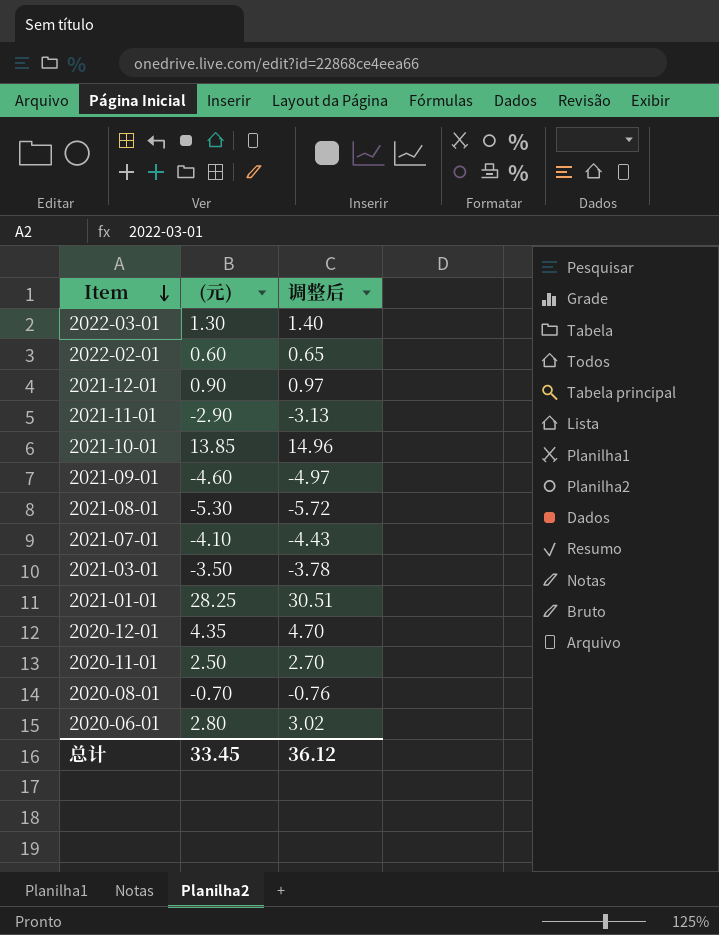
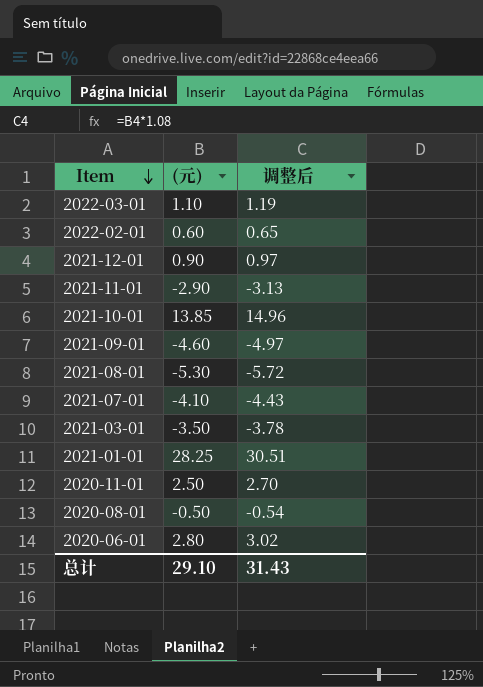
row 2020-12-01: 4.35 | 4.70 -> none
2022-03-01 | (元): 1.30 -> 1.10
2022-03-01 | 调整后: 1.40 -> 1.19
2020-08-01 | (元): -0.70 -> -0.50
2020-08-01 | 调整后: -0.76 -> -0.54
总计 | (元): 33.45 -> 29.10
总计 | 调整后: 36.12 -> 31.43

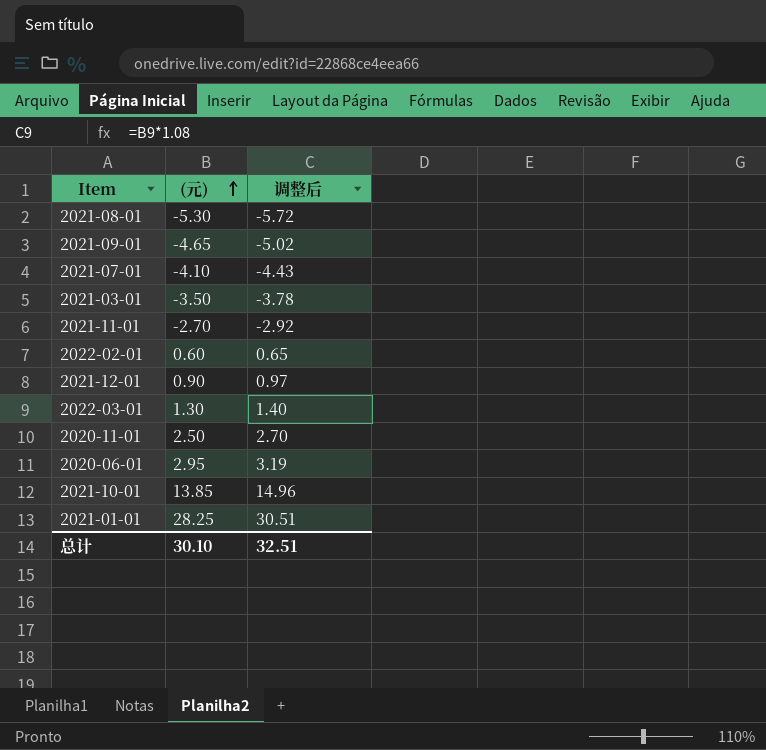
row order: Item descending -> (元) ascending
row 2020-08-01: -0.50 | -0.54 -> none
2021-09-01 | (元): -4.60 -> -4.65
2021-09-01 | 调整后: -4.97 -> -5.02
2021-11-01 | (元): -2.90 -> -2.70
2021-11-01 | 调整后: -3.13 -> -2.92
2022-03-01 | (元): 1.10 -> 1.30
2022-03-01 | 调整后: 1.19 -> 1.40
2020-06-01 | (元): 2.80 -> 2.95
2020-06-01 | 调整后: 3.02 -> 3.19
总计 | (元): 29.10 -> 30.10
总计 | 调整后: 31.43 -> 32.51

